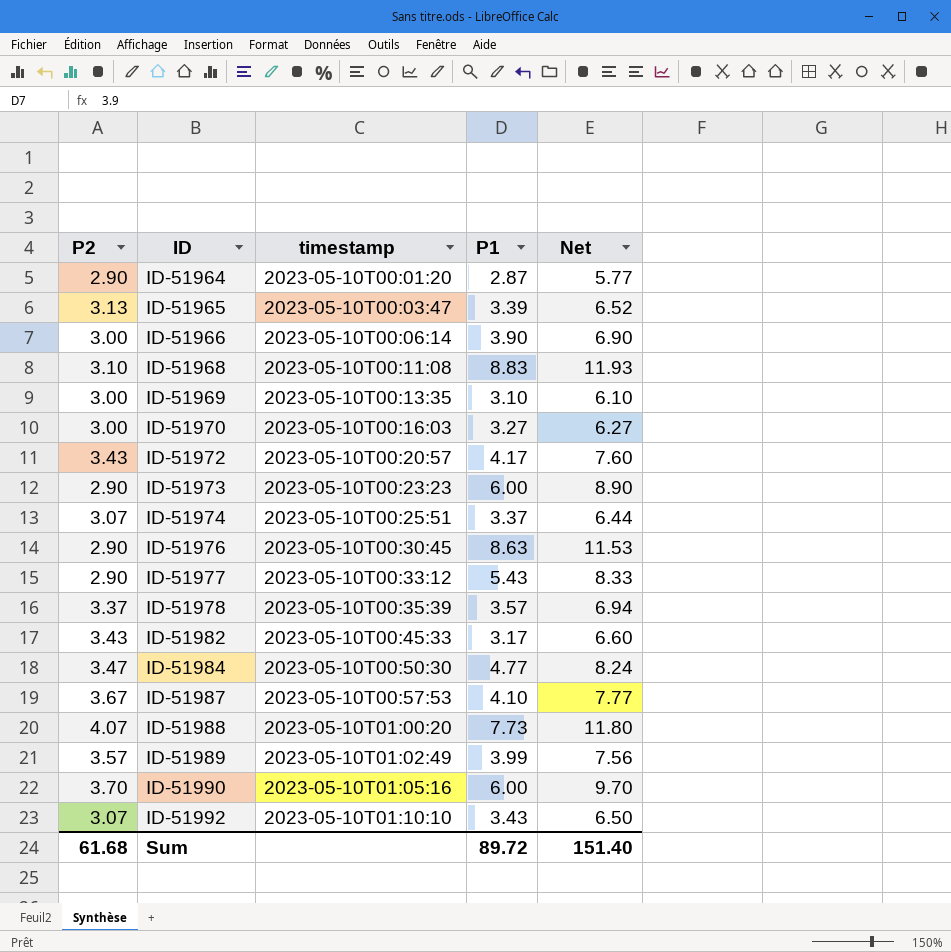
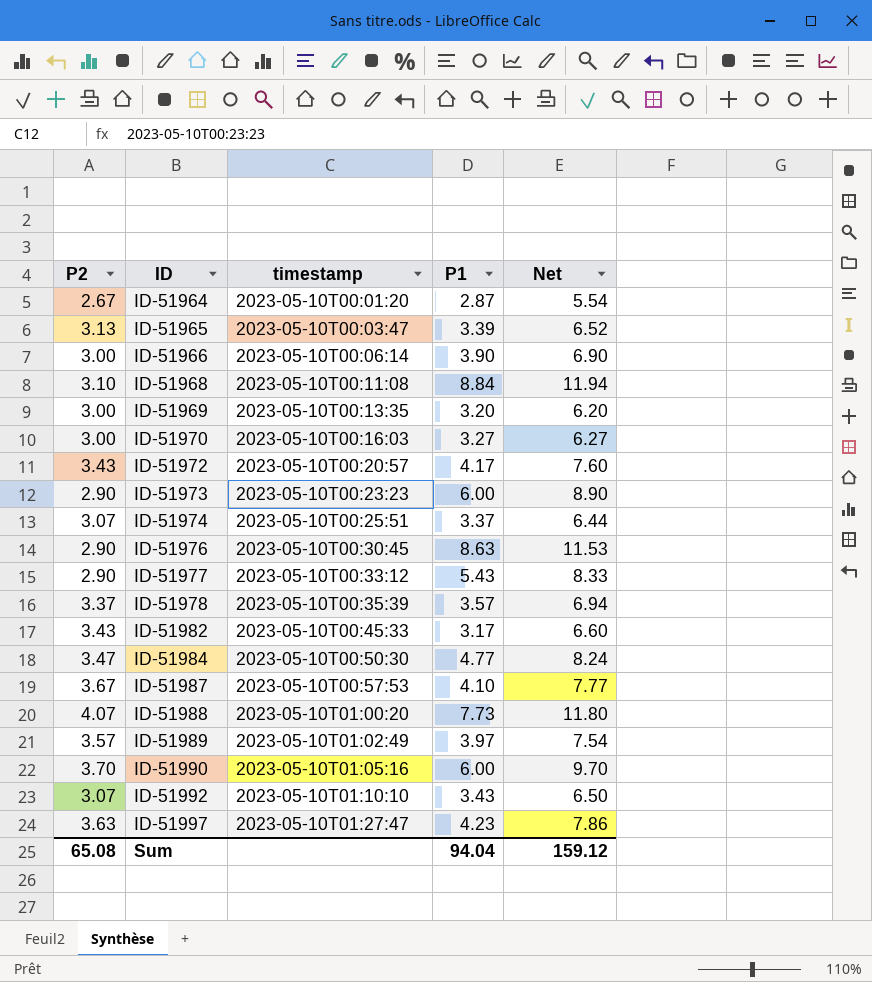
ID-51964 | P2: 2.90 -> 2.67
ID-51964 | Net: 5.77 -> 5.54
ID-51968 | P1: 8.83 -> 8.84
ID-51968 | Net: 11.93 -> 11.94
ID-51969 | P1: 3.10 -> 3.20
ID-51969 | Net: 6.10 -> 6.20
ID-51989 | P1: 3.99 -> 3.97
ID-51989 | Net: 7.56 -> 7.54
row ID-51997: none -> 3.63 | 2023-05-10T01:27:47 | 4.23 | 7.86
Sum | P2: 61.68 -> 65.08
Sum | P1: 89.72 -> 94.04
Sum | Net: 151.40 -> 159.12

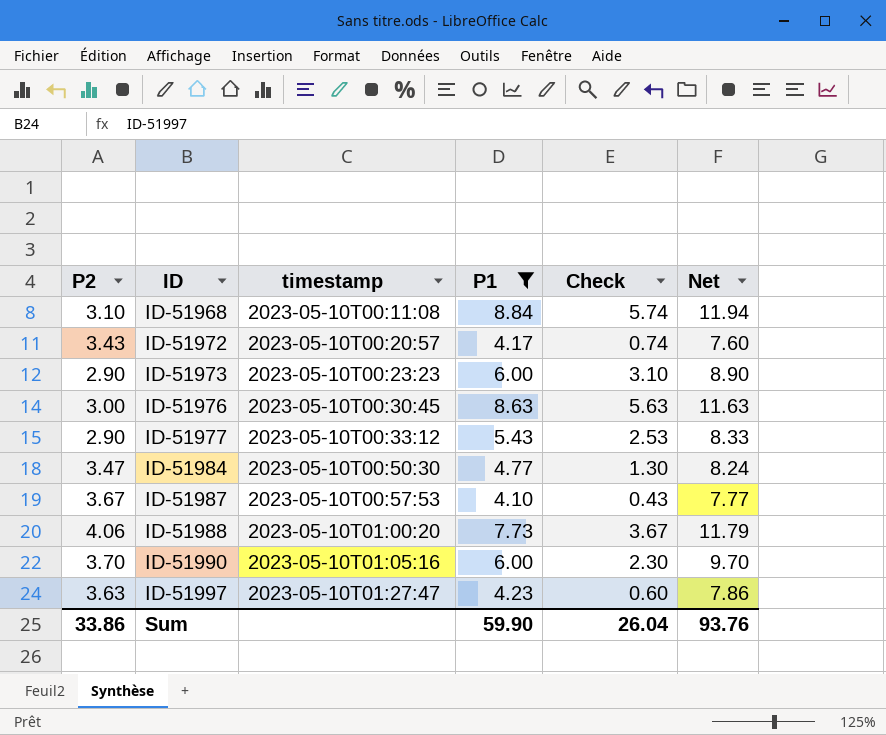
filter: none -> P1 >= 4.10
column Check | formula: none -> [P1] - [P2]
ID-51976 | P2: 2.90 -> 3.00
ID-51976 | Net: 11.53 -> 11.63
ID-51988 | P2: 4.07 -> 4.06
ID-51988 | Net: 11.80 -> 11.79
Sum | P2: 65.08 -> 33.86
Sum | P1: 94.04 -> 59.90
Sum | Net: 159.12 -> 93.76

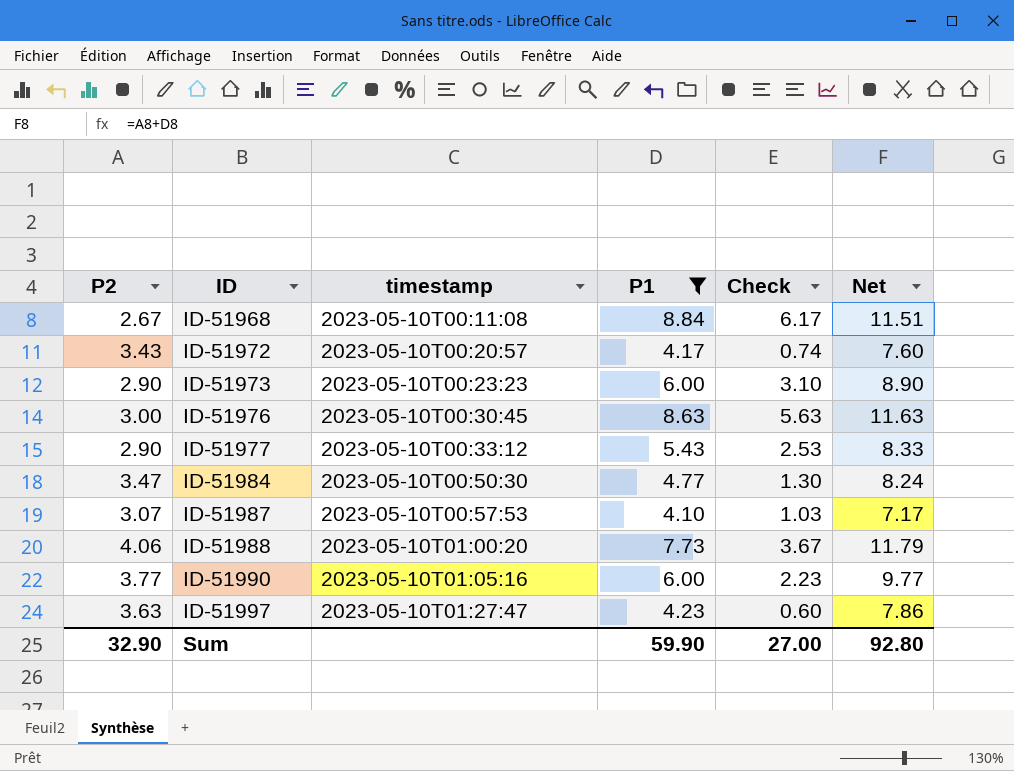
ID-51968 | P2: 3.10 -> 2.67
ID-51968 | Check: 5.74 -> 6.17
ID-51968 | Net: 11.94 -> 11.51
ID-51987 | P2: 3.67 -> 3.07
ID-51987 | Check: 0.43 -> 1.03
ID-51987 | Net: 7.77 -> 7.17
ID-51990 | P2: 3.70 -> 3.77
ID-51990 | Check: 2.30 -> 2.23
ID-51990 | Net: 9.70 -> 9.77
Sum | P2: 33.86 -> 32.90
Sum | Check: 26.04 -> 27.00
Sum | Net: 93.76 -> 92.80

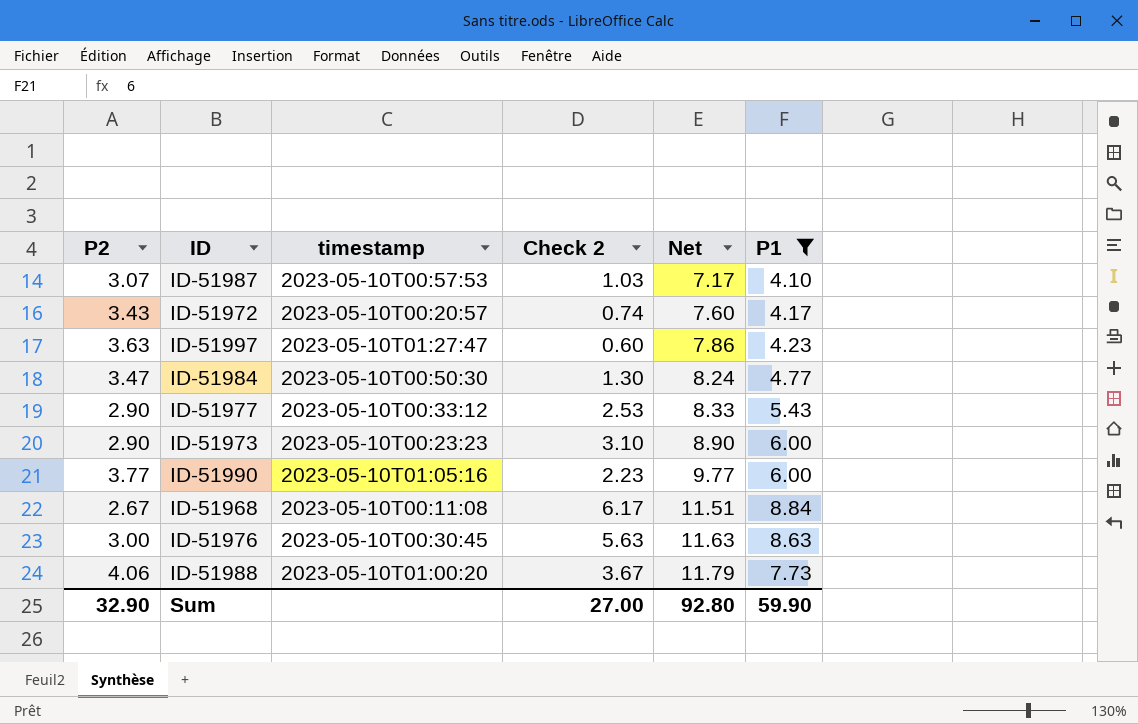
row order: ID ascending -> Net ascending
column name: Check -> Check 2
column P1 | position: 4 -> 6

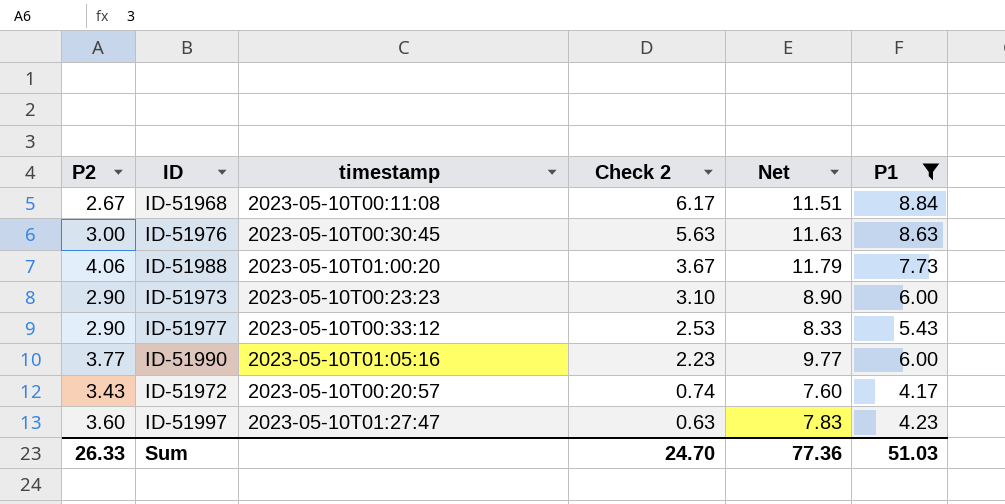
row order: Net ascending -> Check 2 descending
row ID-51987: 3.07 | 2023-05-10T00:57:53 | 1.03 | 7.17 | 4.10 -> none
row ID-51984: 3.47 | 2023-05-10T00:50:30 | 1.30 | 8.24 | 4.77 -> none
ID-51997 | P2: 3.63 -> 3.60
ID-51997 | Check 2: 0.60 -> 0.63
ID-51997 | Net: 7.86 -> 7.83
Sum | P2: 32.90 -> 26.33
Sum | Check 2: 27.00 -> 24.70
Sum | Net: 92.80 -> 77.36
Sum | P1: 59.90 -> 51.03

